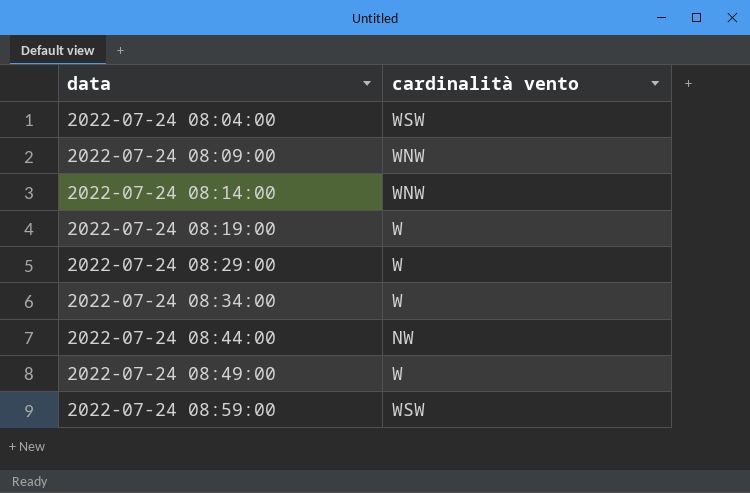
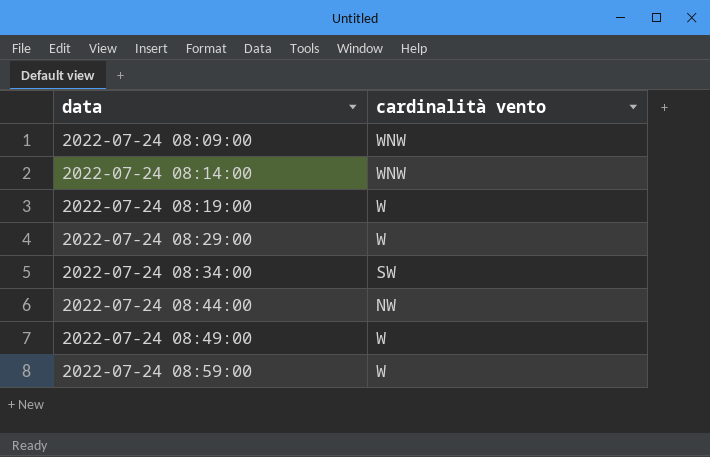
row 2022-07-24 08:04:00: WSW -> none
2022-07-24 08:34:00 | cardinalità vento: W -> SW
2022-07-24 08:59:00 | cardinalità vento: WSW -> W

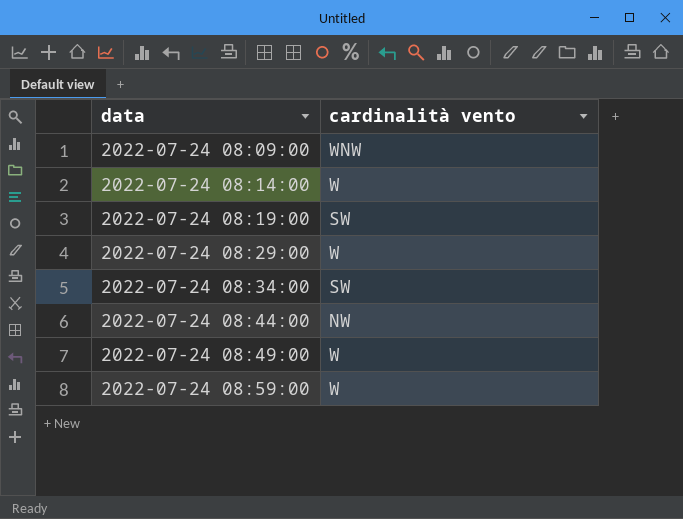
2022-07-24 08:14:00 | cardinalità vento: WNW -> W
2022-07-24 08:19:00 | cardinalità vento: W -> SW

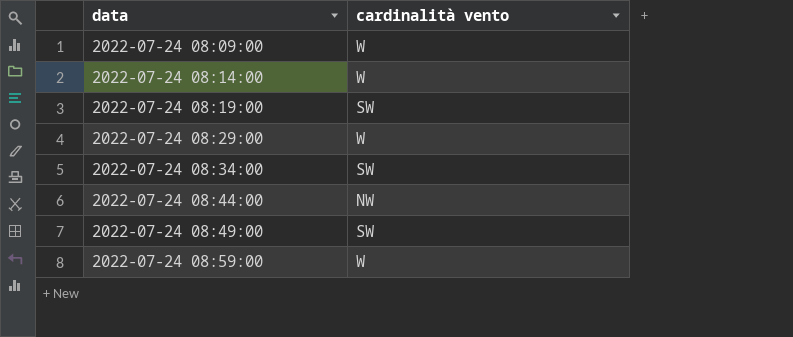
2022-07-24 08:09:00 | cardinalità vento: WNW -> W
2022-07-24 08:49:00 | cardinalità vento: W -> SW

